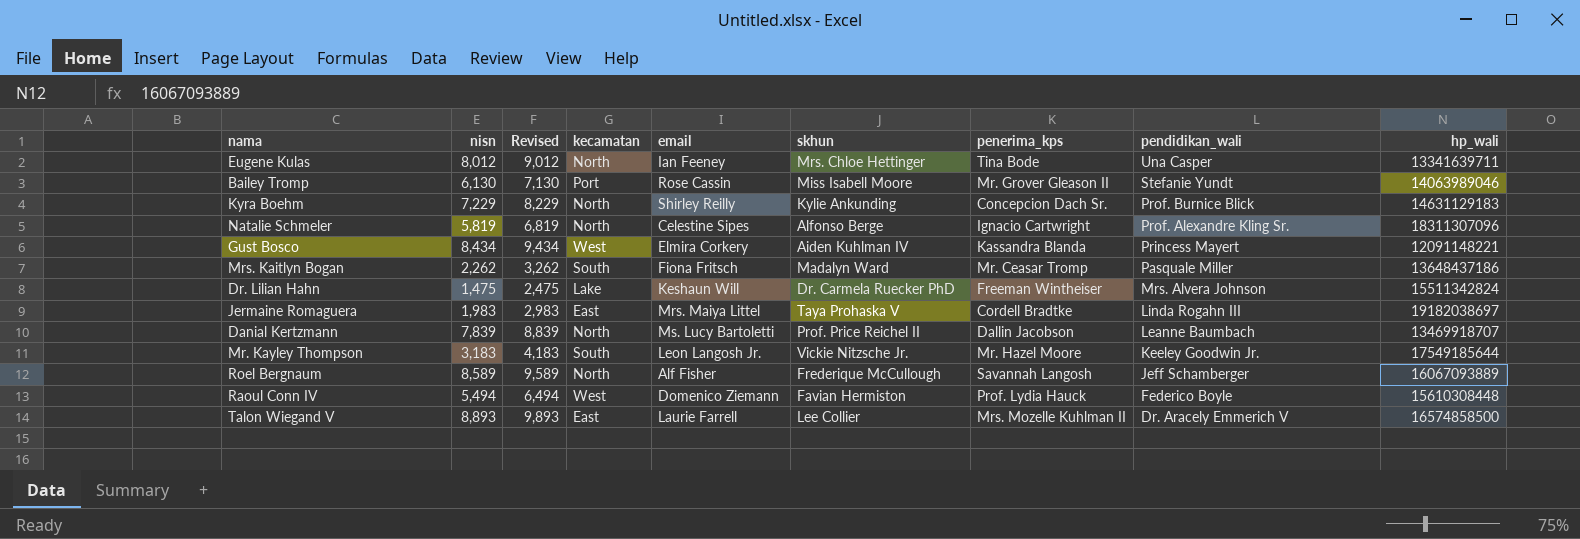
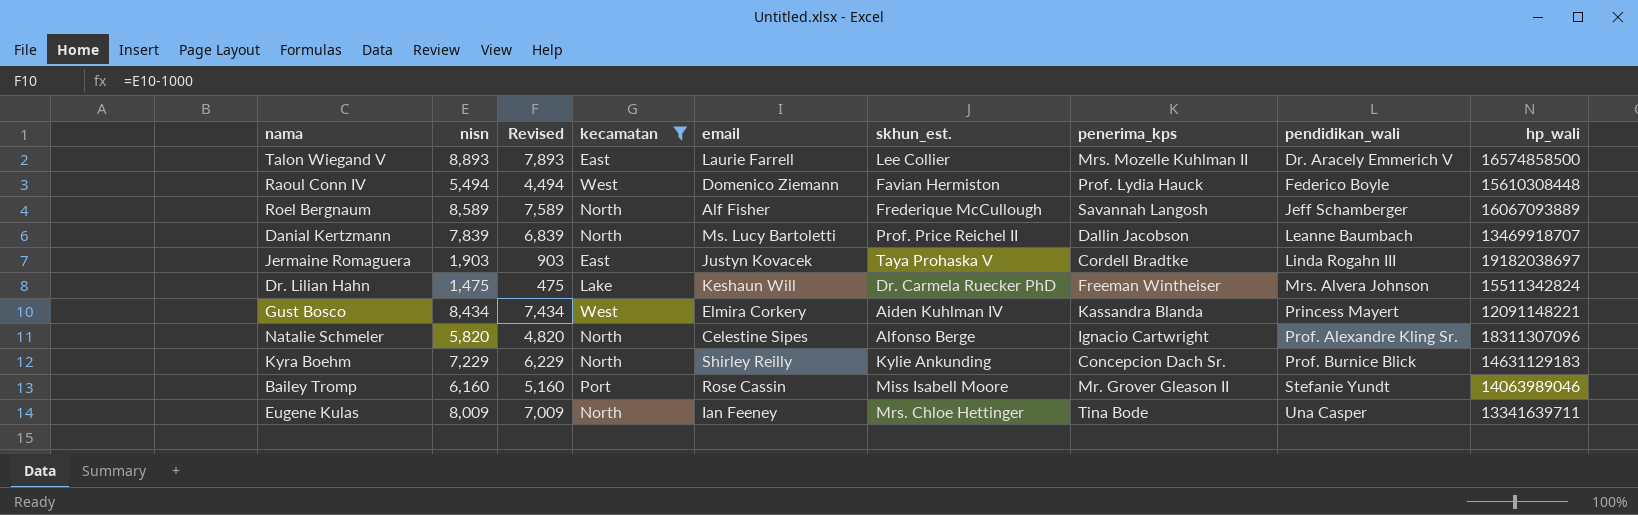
filter: none -> kecamatan != South
row order: pendidikan_wali descending -> pendidikan_wali ascending
column Revised | formula: [nisn] + 1000 -> [nisn] - 1000
column name: skhun -> skhun_est.
Jermaine Romaguera | nisn: 1,983 -> 1,903
Jermaine Romaguera | email: Mrs. Maiya Littel -> Justyn Kovacek
Natalie Schmeler | nisn: 5,819 -> 5,820
Bailey Tromp | nisn: 6,130 -> 6,160
Eugene Kulas | nisn: 8,012 -> 8,009

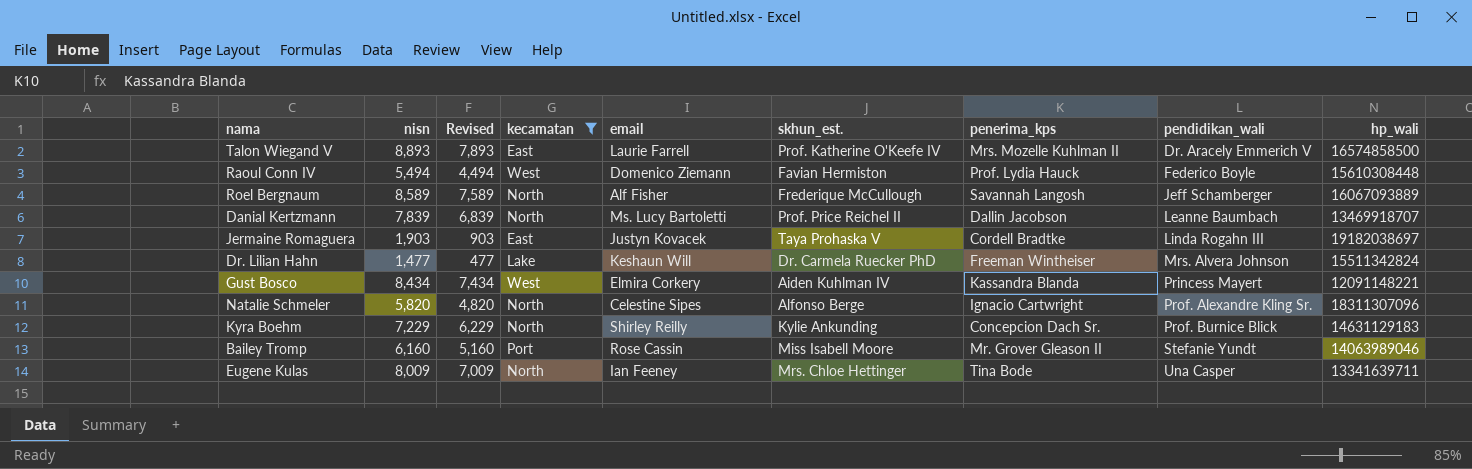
Talon Wiegand V | skhun_est.: Lee Collier -> Prof. Katherine O'Keefe IV
Dr. Lilian Hahn | nisn: 1,475 -> 1,477
Dr. Lilian Hahn | Revised: 475 -> 477

